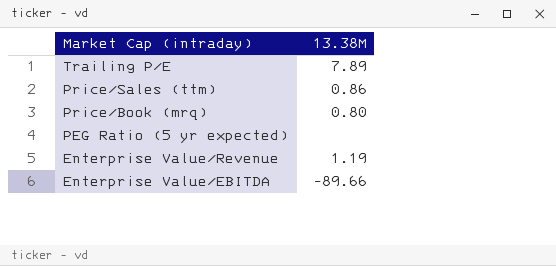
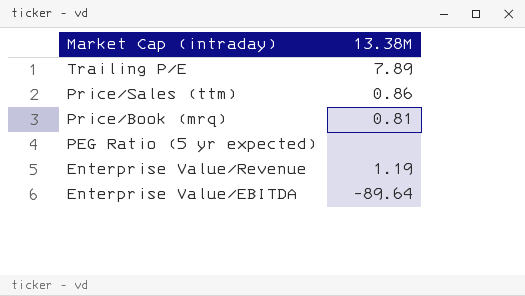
Price/Book (mrq) | 13.38M: 0.80 -> 0.81
Enterprise Value/EBITDA | 13.38M: -89.66 -> -89.64

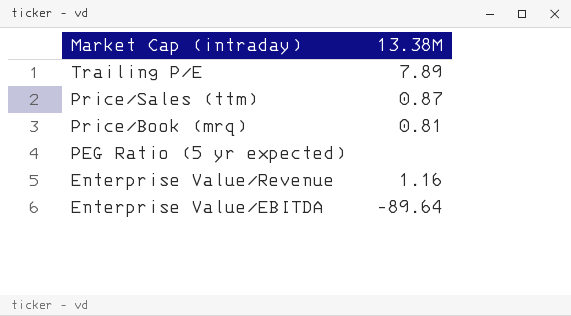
Price/Sales (ttm) | 13.38M: 0.86 -> 0.87
Enterprise Value/Revenue | 13.38M: 1.19 -> 1.16

